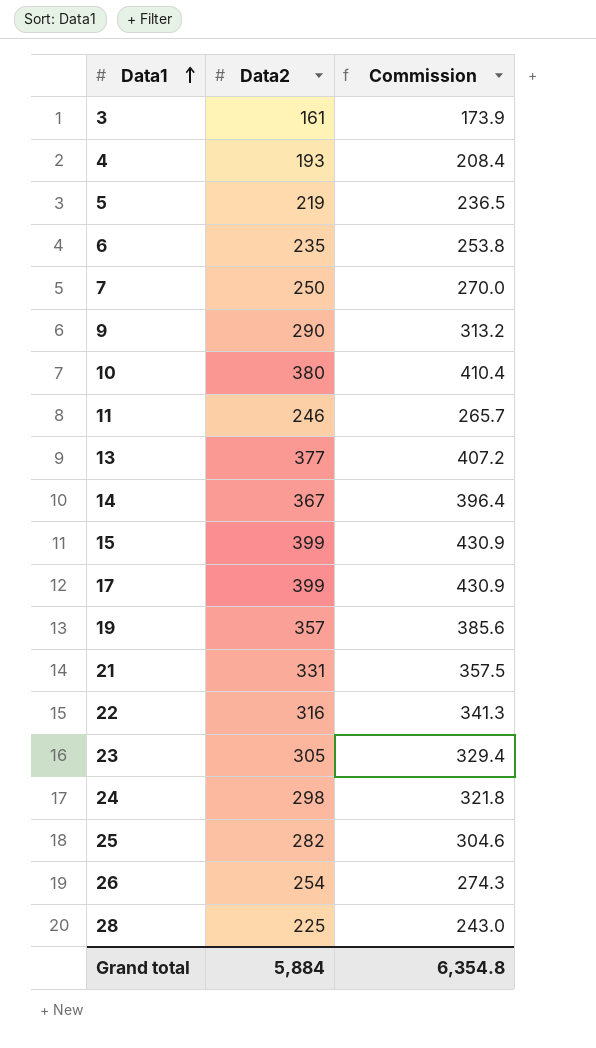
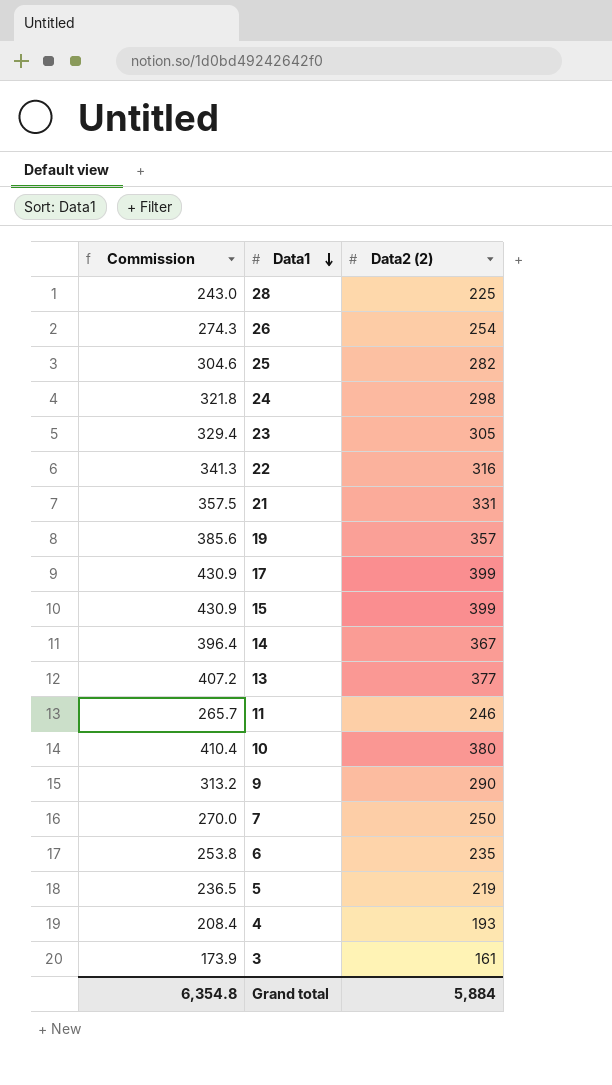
row order: Data1 ascending -> Data1 descending
column Commission | position: 3 -> 1
column name: Data2 -> Data2 (2)

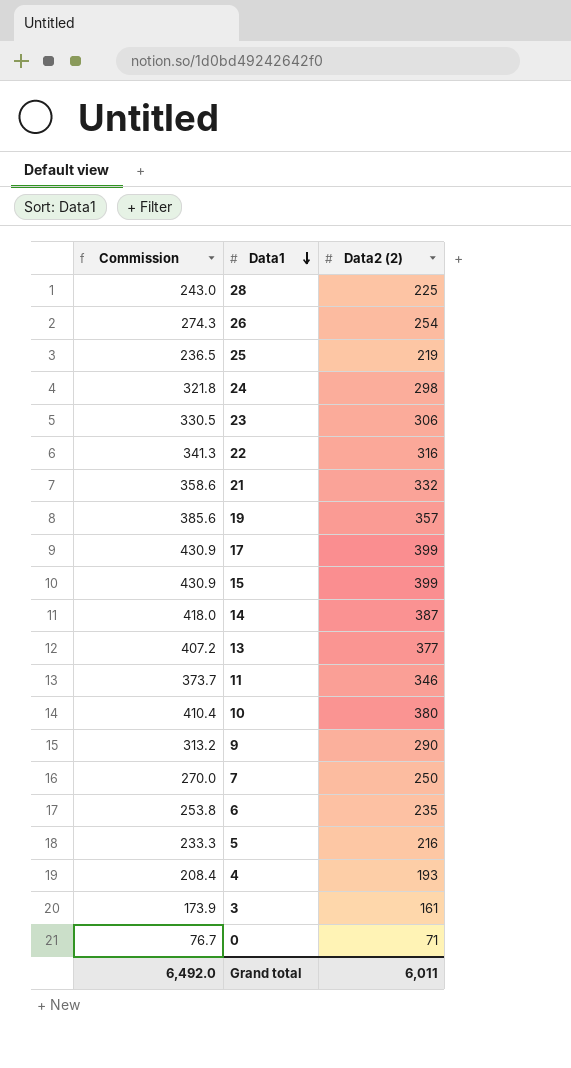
25 | Commission: 304.6 -> 236.5
25 | Data2 (2): 282 -> 219
23 | Commission: 329.4 -> 330.5
23 | Data2 (2): 305 -> 306
21 | Commission: 357.5 -> 358.6
21 | Data2 (2): 331 -> 332
14 | Commission: 396.4 -> 418.0
14 | Data2 (2): 367 -> 387
11 | Commission: 265.7 -> 373.7
11 | Data2 (2): 246 -> 346
5 | Commission: 236.5 -> 233.3
5 | Data2 (2): 219 -> 216
row 0: none -> 76.7 | 71
Grand total | Commission: 6,354.8 -> 6,492.0
Grand total | Data2 (2): 5,884 -> 6,011

